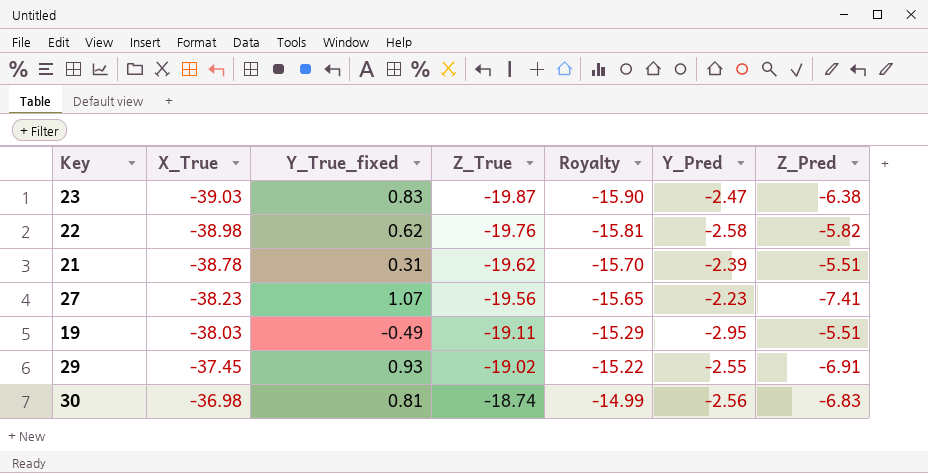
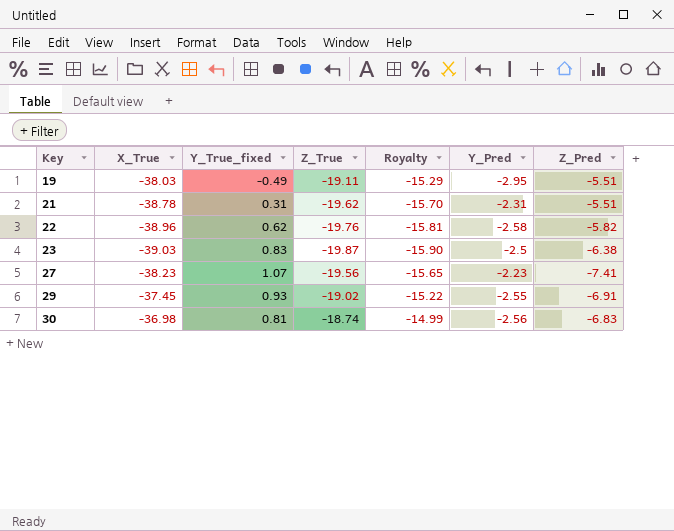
row order: X_True ascending -> Key ascending
21 | Y_Pred: -2.39 -> -2.31
22 | X_True: -38.98 -> -38.96
23 | Y_Pred: -2.47 -> -2.5

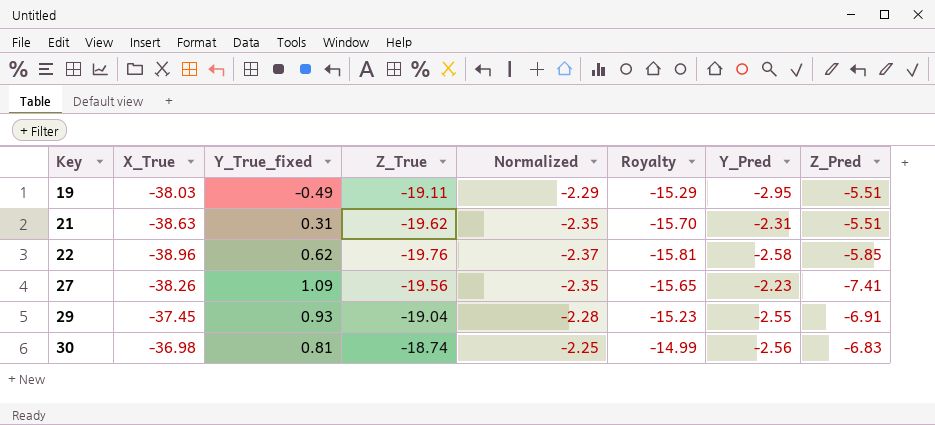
column Normalized | formula: none -> [Z_True] * 0.12
row 23: -39.03 | 0.83 | -19.87 | -15.90 | -2.5 | -6.38 -> none
21 | X_True: -38.78 -> -38.63
22 | Z_Pred: -5.82 -> -5.85
27 | X_True: -38.23 -> -38.26
27 | Y_True_fixed: 1.07 -> 1.09
29 | Z_True: -19.02 -> -19.04
29 | Royalty: -15.22 -> -15.23

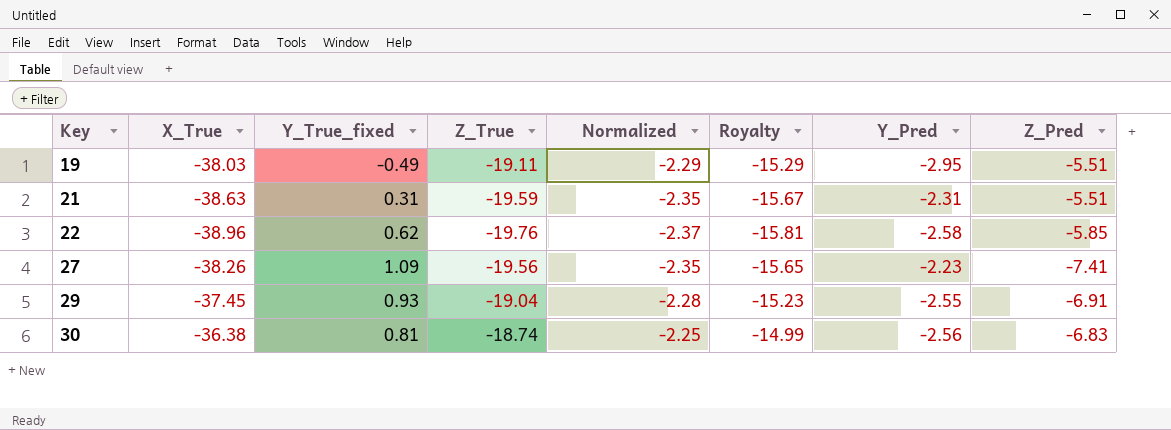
21 | Z_True: -19.62 -> -19.59
21 | Royalty: -15.70 -> -15.67
30 | X_True: -36.98 -> -36.38

